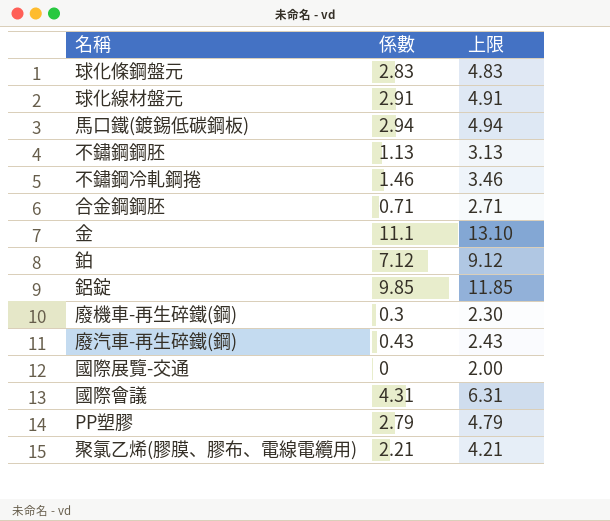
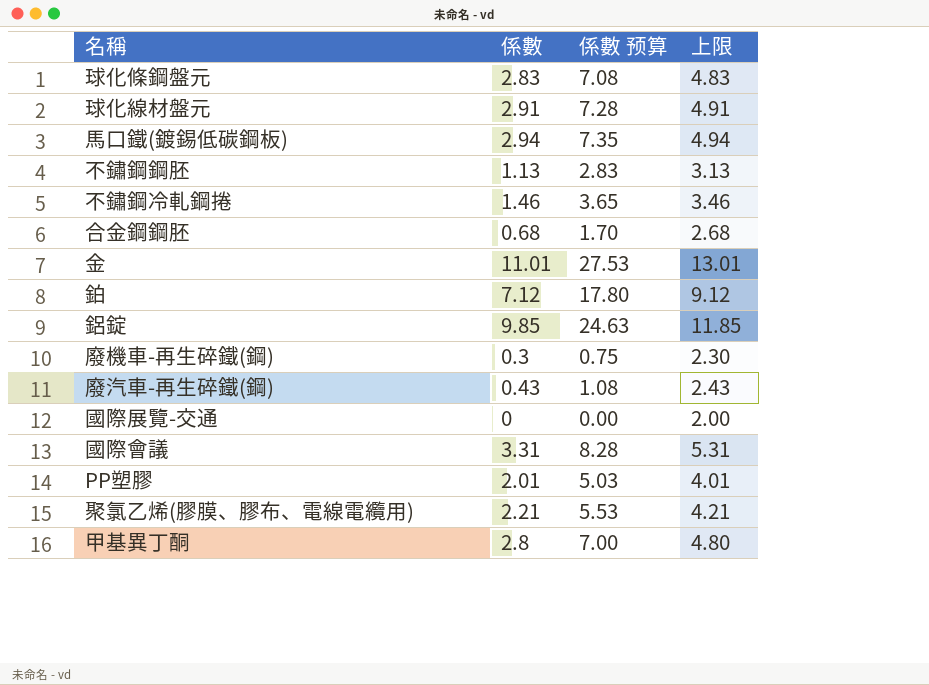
column 係數 预算 | formula: none -> [係數] * 2.5
合金鋼鋼胚 | 係數: 0.71 -> 0.68
合金鋼鋼胚 | 上限: 2.71 -> 2.68
金 | 係數: 11.1 -> 11.01
金 | 上限: 13.10 -> 13.01
國際會議 | 係數: 4.31 -> 3.31
國際會議 | 上限: 6.31 -> 5.31
PP塑膠 | 係數: 2.79 -> 2.01
PP塑膠 | 上限: 4.79 -> 4.01
row 甲基異丁酮: none -> 2.8 | 7.00 | 4.80

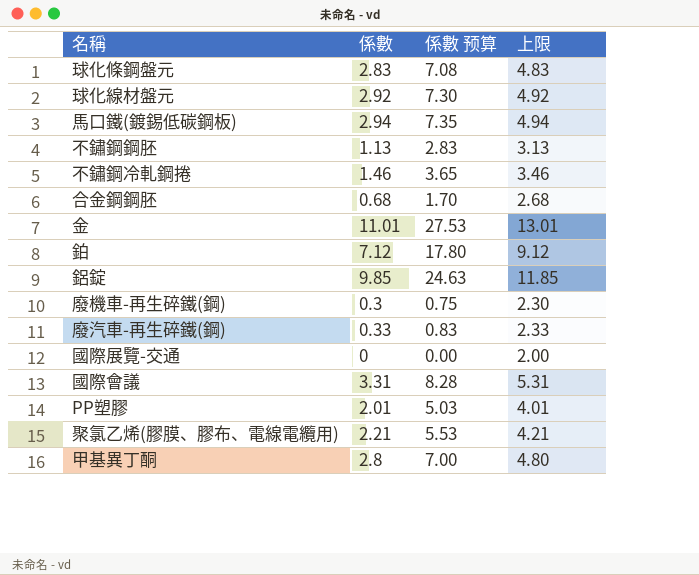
球化線材盤元 | 係數: 2.91 -> 2.92
球化線材盤元 | 係數 预算: 7.28 -> 7.30
球化線材盤元 | 上限: 4.91 -> 4.92
廢汽車-再生碎鐵(鋼) | 係數: 0.43 -> 0.33
廢汽車-再生碎鐵(鋼) | 係數 预算: 1.08 -> 0.83
廢汽車-再生碎鐵(鋼) | 上限: 2.43 -> 2.33

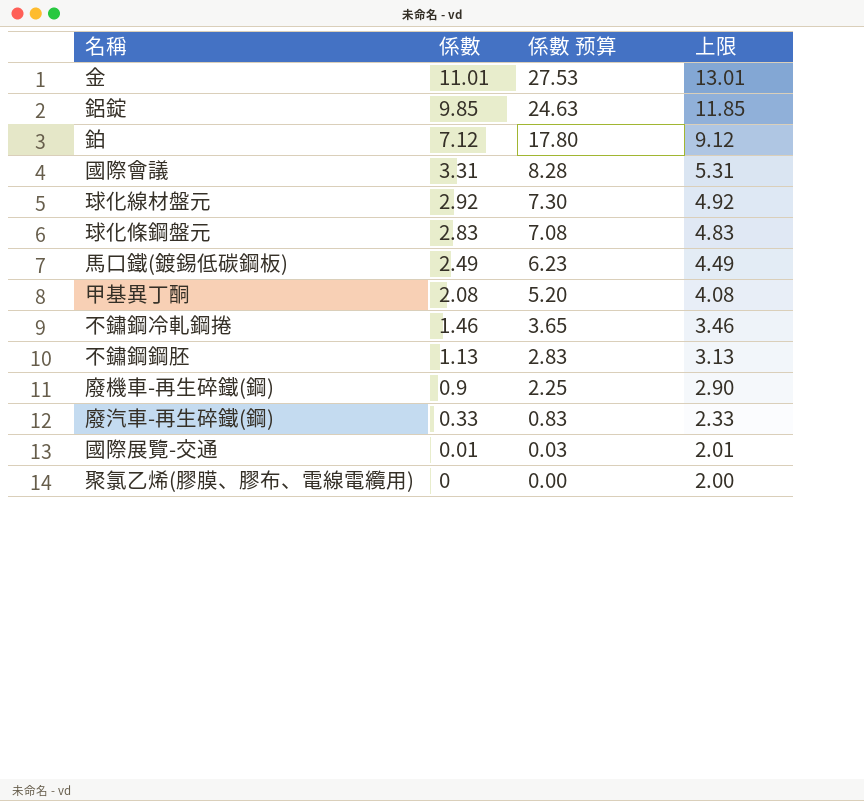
row order: none -> 係數 descending
row 合金鋼鋼胚: 0.68 | 1.70 | 2.68 -> none
row PP塑膠: 2.01 | 5.03 | 4.01 -> none
馬口鐵(鍍錫低碳鋼板) | 係數: 2.94 -> 2.49
馬口鐵(鍍錫低碳鋼板) | 係數 预算: 7.35 -> 6.23
馬口鐵(鍍錫低碳鋼板) | 上限: 4.94 -> 4.49
甲基異丁酮 | 係數: 2.8 -> 2.08
甲基異丁酮 | 係數 预算: 7.00 -> 5.20
甲基異丁酮 | 上限: 4.80 -> 4.08
廢機車-再生碎鐵(鋼) | 係數: 0.3 -> 0.9
廢機車-再生碎鐵(鋼) | 係數 预算: 0.75 -> 2.25
廢機車-再生碎鐵(鋼) | 上限: 2.30 -> 2.90
國際展覽-交通 | 係數: 0 -> 0.01
國際展覽-交通 | 係數 预算: 0.00 -> 0.03
國際展覽-交通 | 上限: 2.00 -> 2.01
聚氯乙烯(膠膜、膠布、電線電纜用) | 係數: 2.21 -> 0
聚氯乙烯(膠膜、膠布、電線電纜用) | 係數 预算: 5.53 -> 0.00
聚氯乙烯(膠膜、膠布、電線電纜用) | 上限: 4.21 -> 2.00

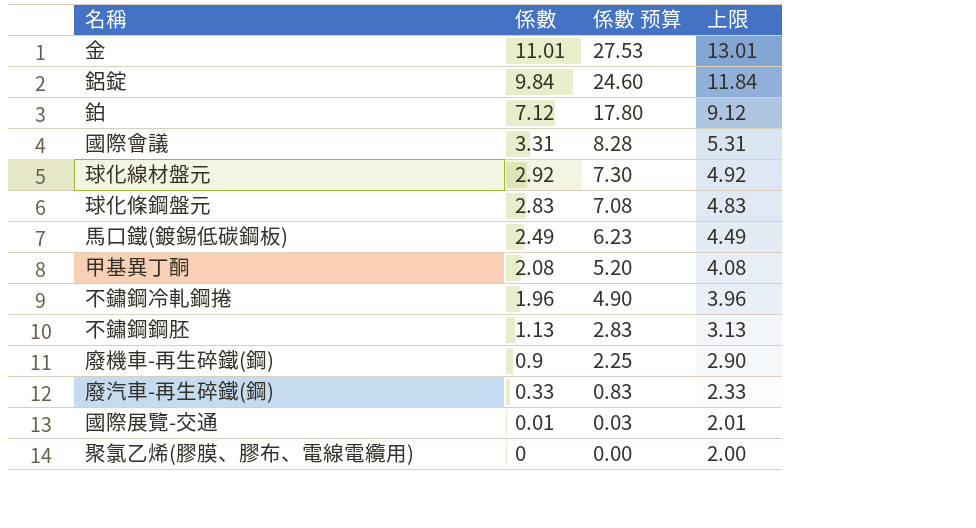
鋁錠 | 係數: 9.85 -> 9.84
鋁錠 | 係數 预算: 24.63 -> 24.60
鋁錠 | 上限: 11.85 -> 11.84
不鏽鋼冷軋鋼捲 | 係數: 1.46 -> 1.96
不鏽鋼冷軋鋼捲 | 係數 预算: 3.65 -> 4.90
不鏽鋼冷軋鋼捲 | 上限: 3.46 -> 3.96

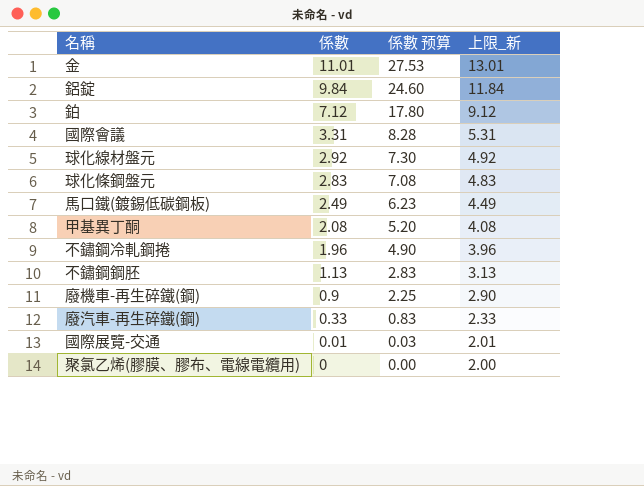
column name: 上限 -> 上限_新

